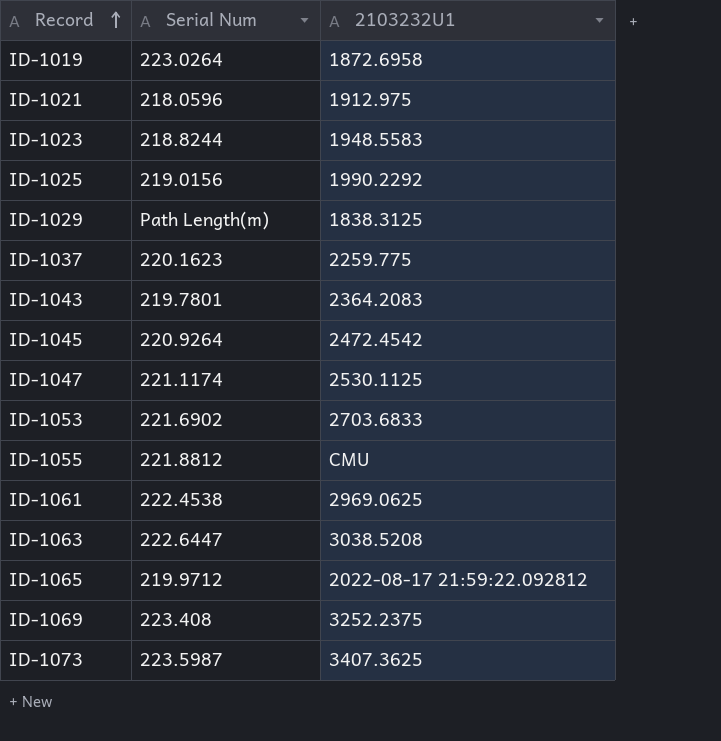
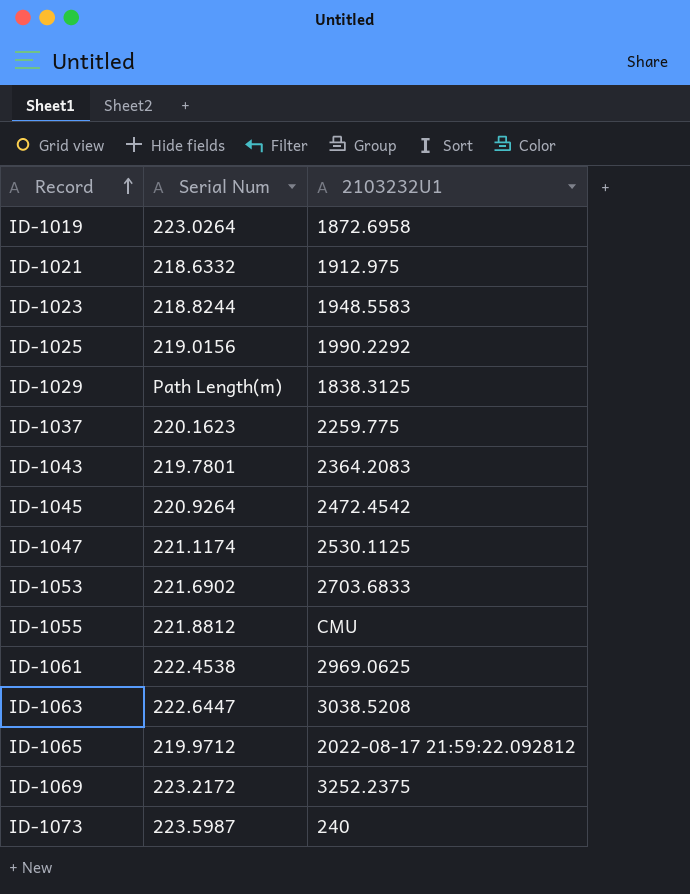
ID-1021 | Serial Num: 218.0596 -> 218.6332
ID-1069 | Serial Num: 223.408 -> 223.2172
ID-1073 | 2103232U1: 3407.3625 -> 240

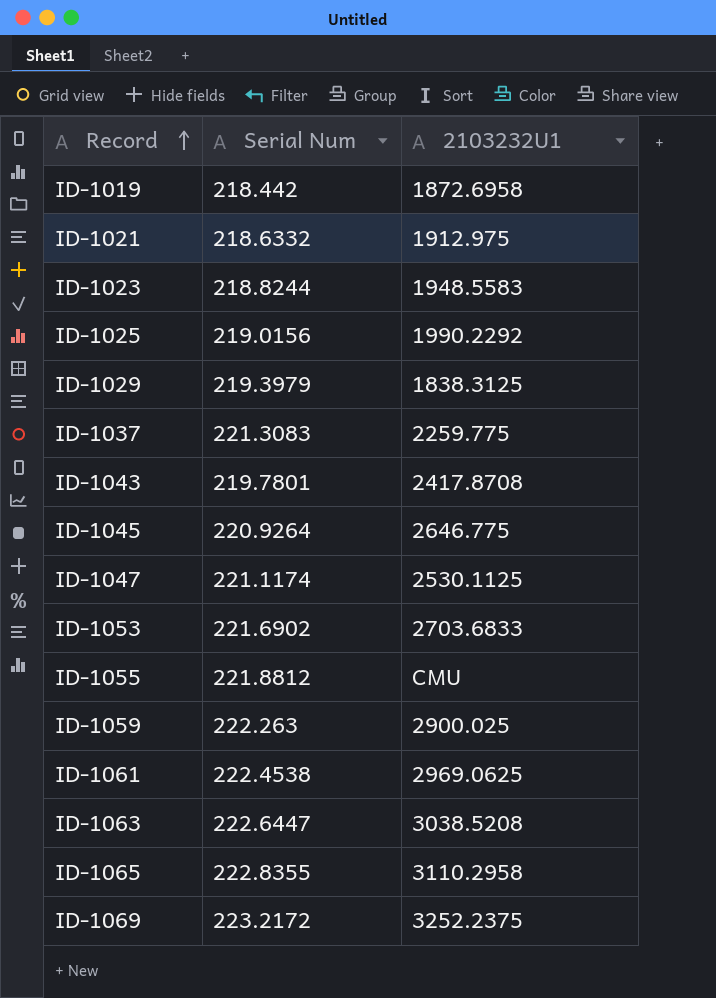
row ID-1073: 223.5987 | 240 -> none
ID-1019 | Serial Num: 223.0264 -> 218.442
ID-1029 | Serial Num: Path Length(m) -> 219.3979
ID-1037 | Serial Num: 220.1623 -> 221.3083
ID-1043 | 2103232U1: 2364.2083 -> 2417.8708
ID-1045 | 2103232U1: 2472.4542 -> 2646.775
row ID-1059: none -> 222.263 | 2900.025
ID-1065 | Serial Num: 219.9712 -> 222.8355
ID-1065 | 2103232U1: 2022-08-17 21:59:22.092812 -> 3110.2958

